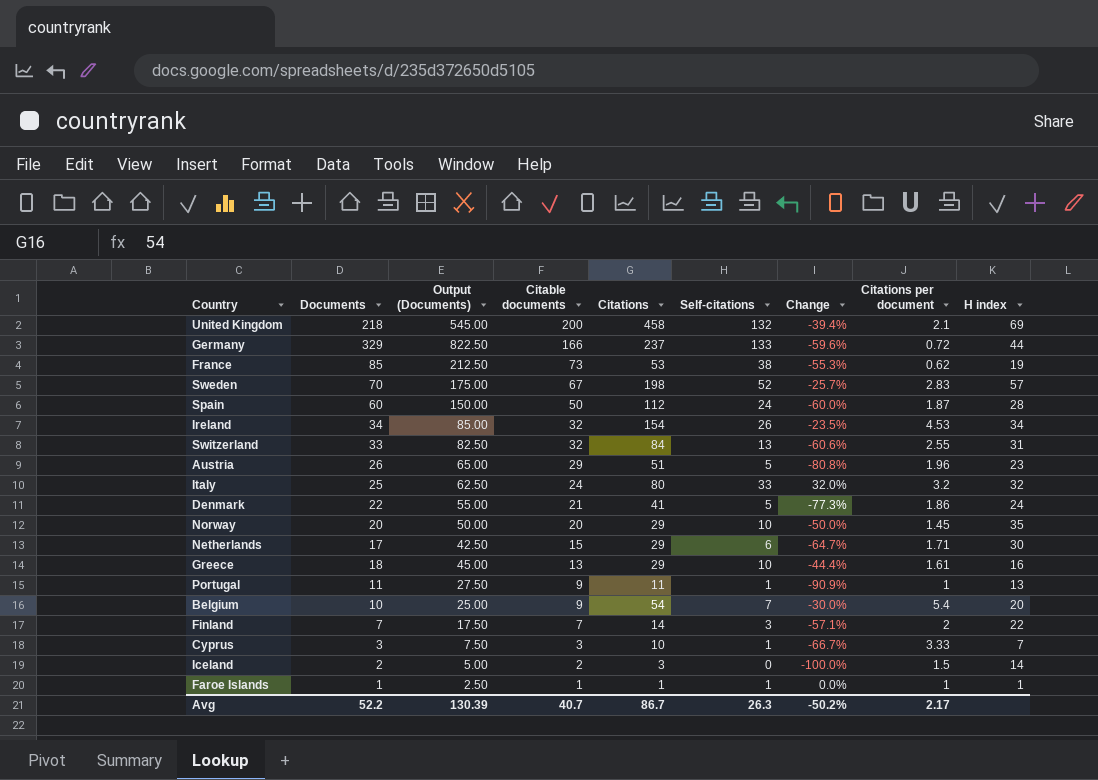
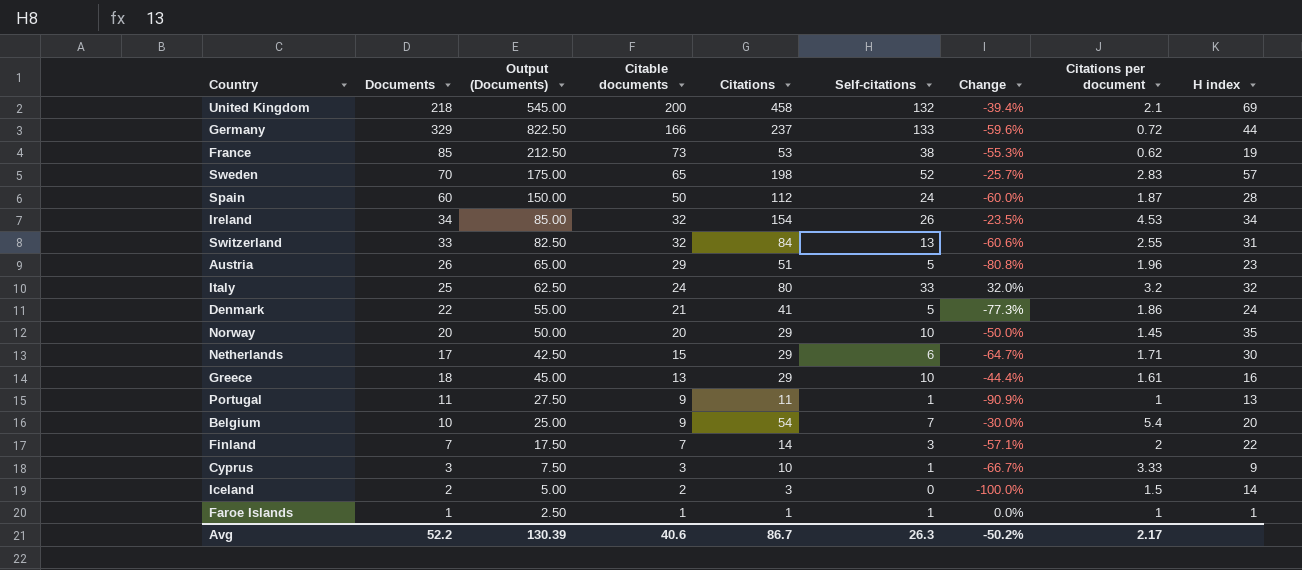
Sweden | Citable documents: 67 -> 65
Cyprus | H index: 7 -> 9
Avg | Citable documents: 40.7 -> 40.6

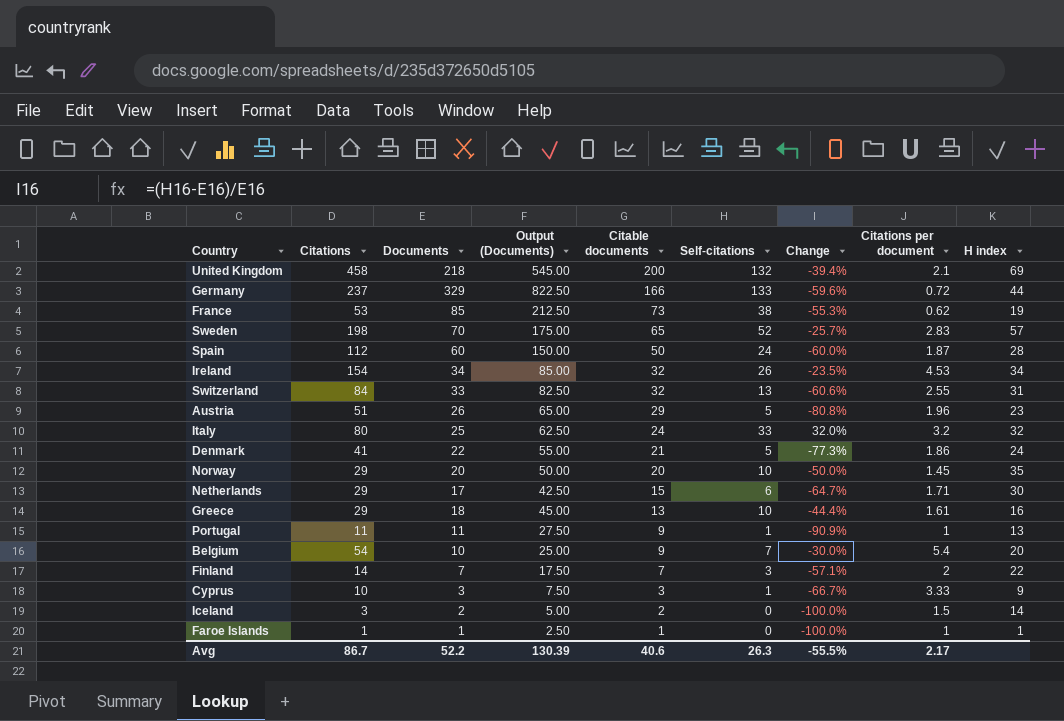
column Citations | position: 5 -> 2
Faroe Islands | Self-citations: 1 -> 0
Faroe Islands | Change: 0.0% -> -100.0%
Avg | Change: -50.2% -> -55.5%

